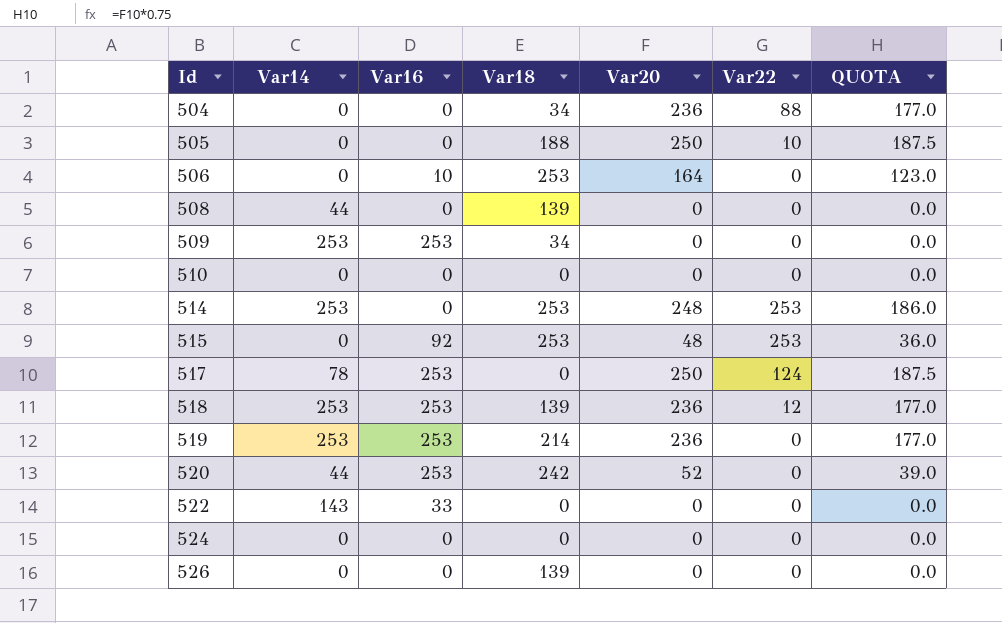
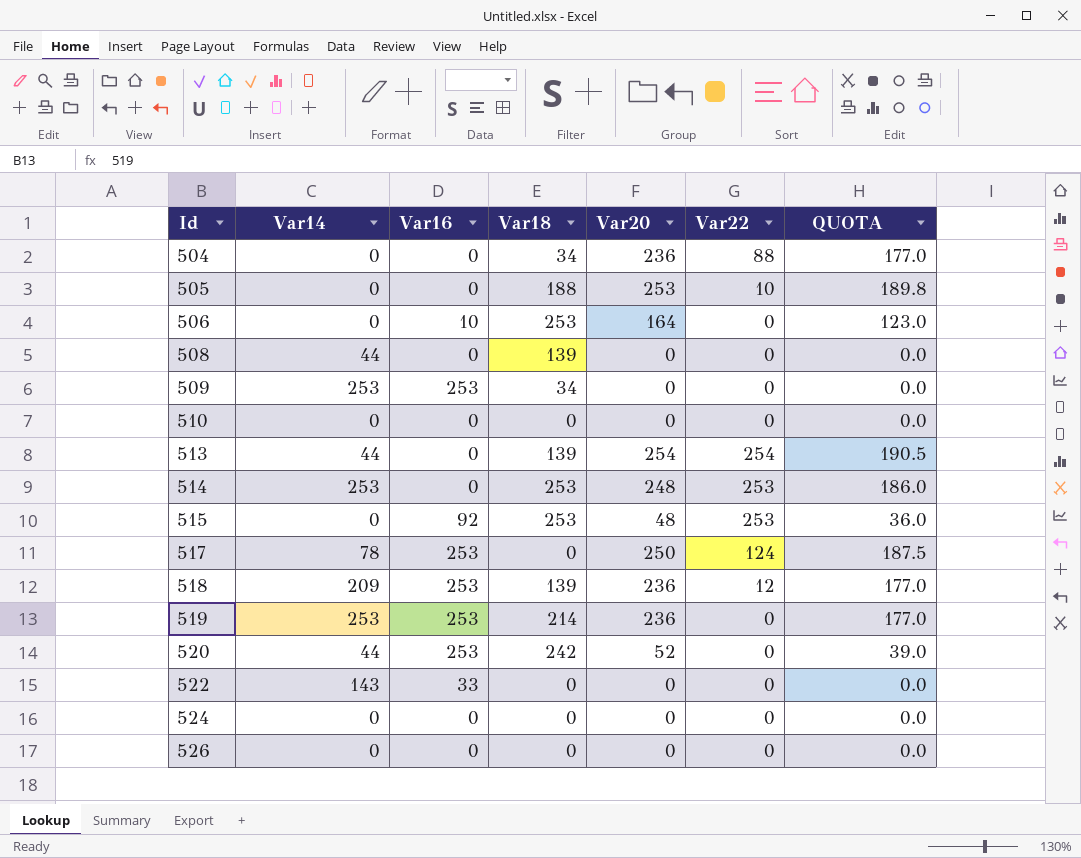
505 | Var20: 250 -> 253
505 | QUOTA: 187.5 -> 189.8
row 513: none -> 44 | 0 | 139 | 254 | 254 | 190.5
518 | Var14: 253 -> 209
526 | Var18: 139 -> 0

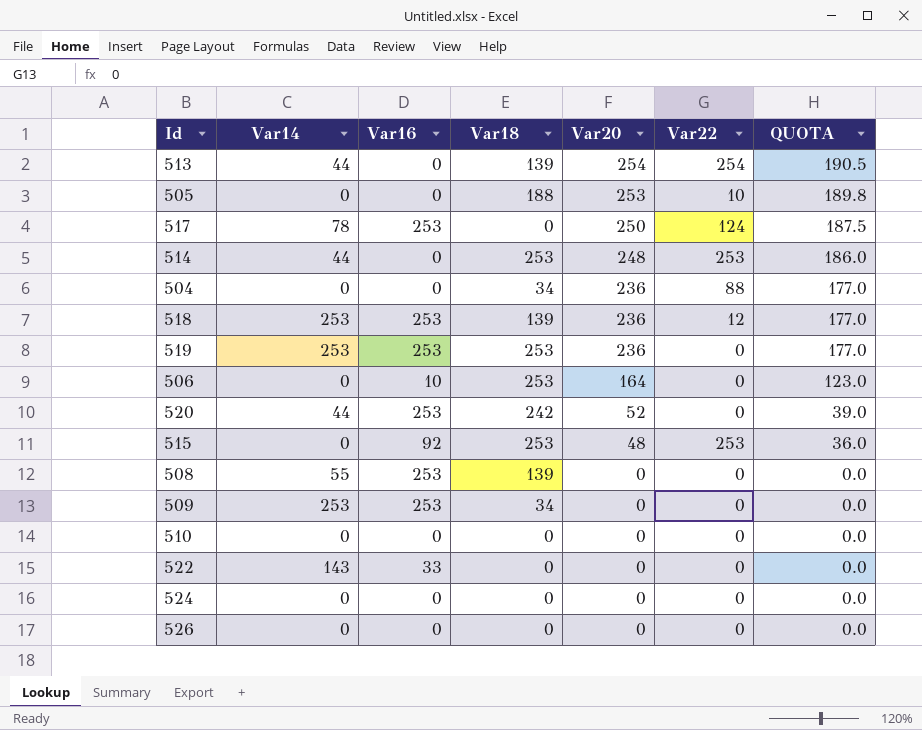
row order: Id ascending -> Var20 descending
514 | Var14: 253 -> 44
518 | Var14: 209 -> 253
519 | Var18: 214 -> 253
508 | Var14: 44 -> 55
508 | Var16: 0 -> 253

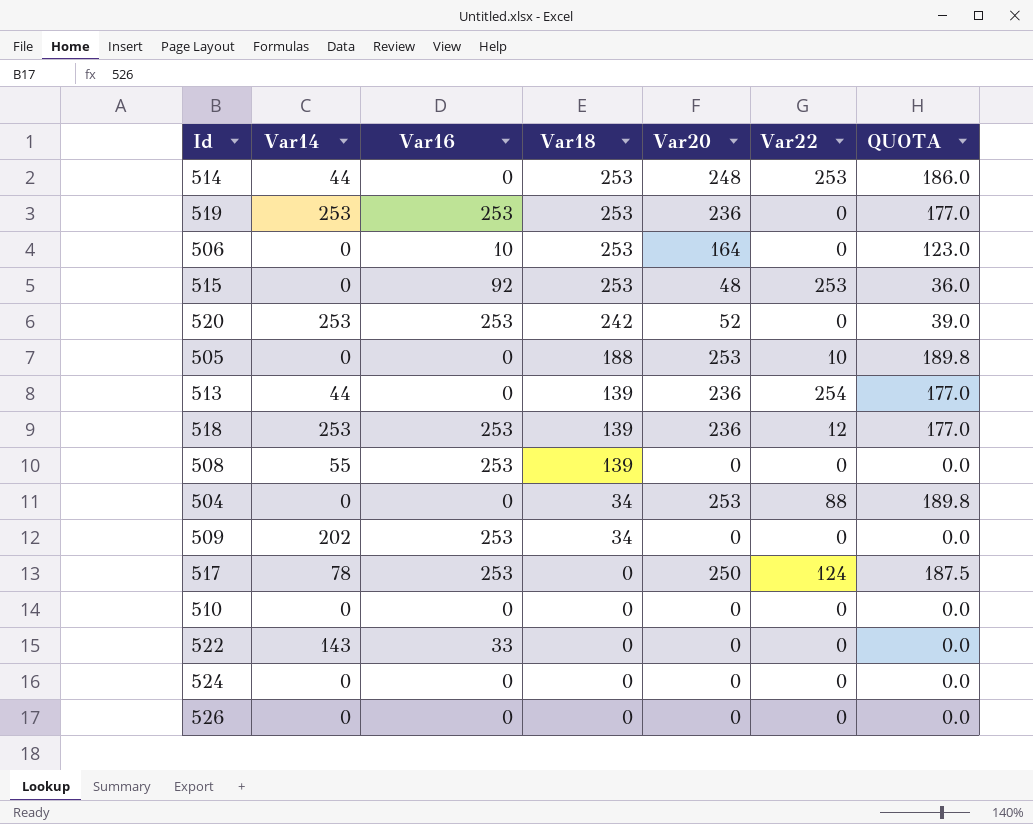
row order: Var20 descending -> Var18 descending
520 | Var14: 44 -> 253
513 | Var20: 254 -> 236
513 | QUOTA: 190.5 -> 177.0
504 | Var20: 236 -> 253
504 | QUOTA: 177.0 -> 189.8
509 | Var14: 253 -> 202

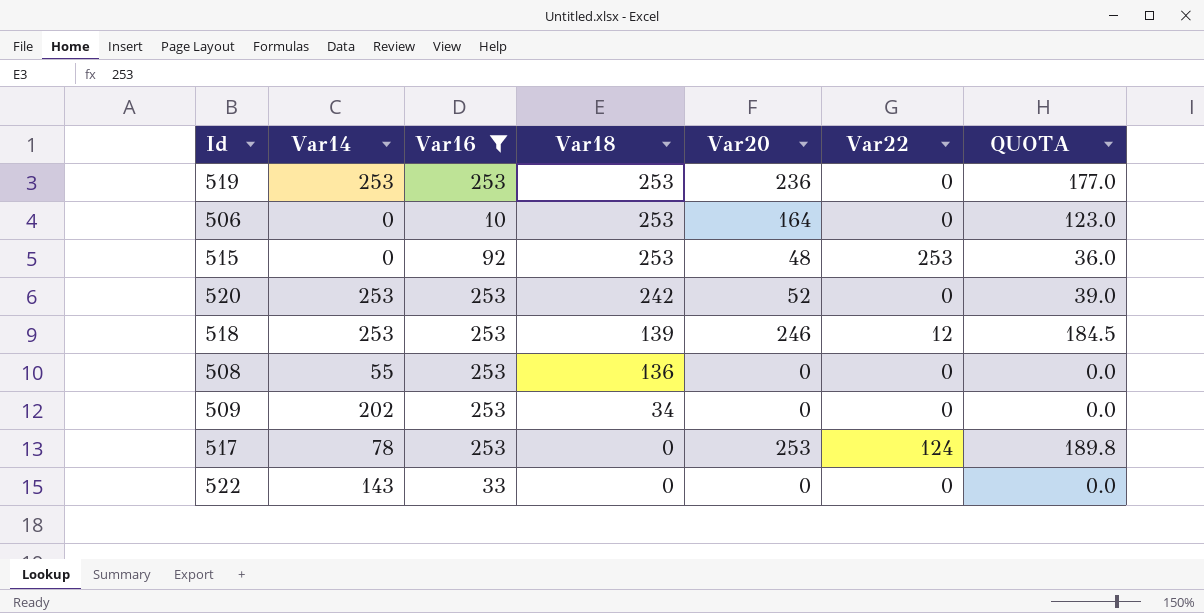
filter: none -> Var16 != 0
518 | Var20: 236 -> 246
518 | QUOTA: 177.0 -> 184.5
508 | Var18: 139 -> 136
517 | Var20: 250 -> 253
517 | QUOTA: 187.5 -> 189.8

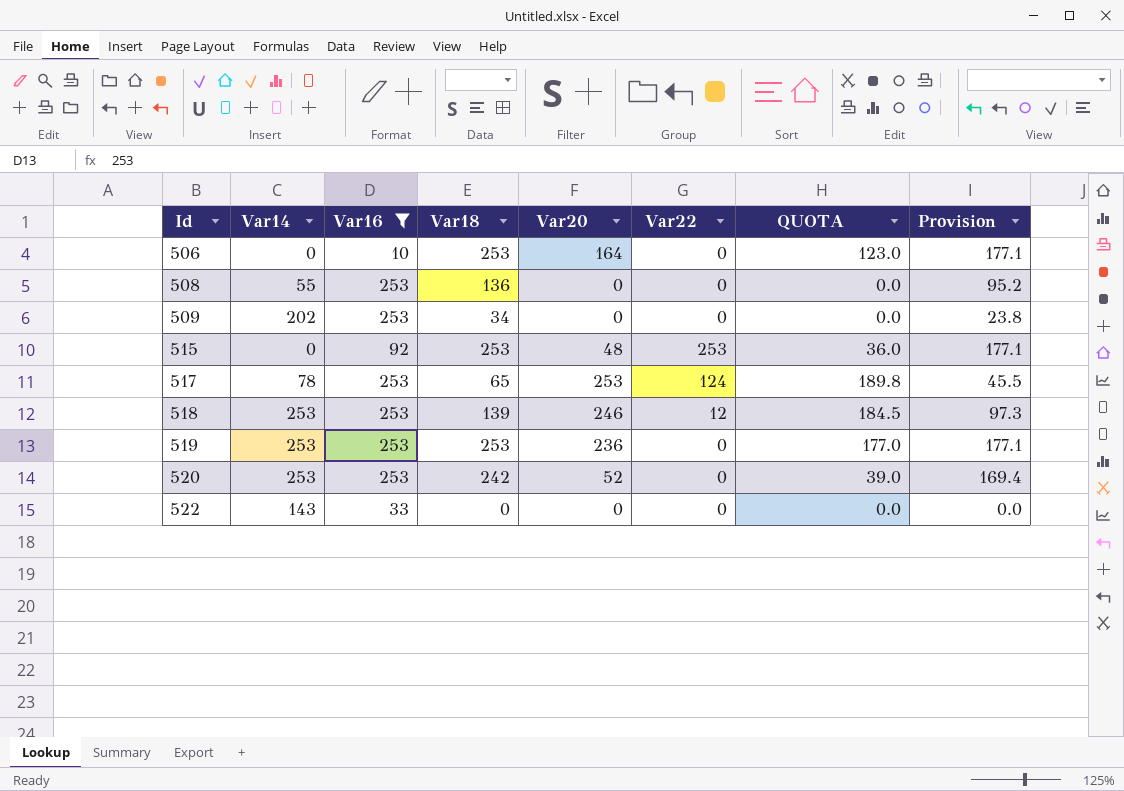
row order: Var18 descending -> Id ascending
column Provision | formula: none -> [Var18] * 0.7
517 | Var18: 0 -> 65

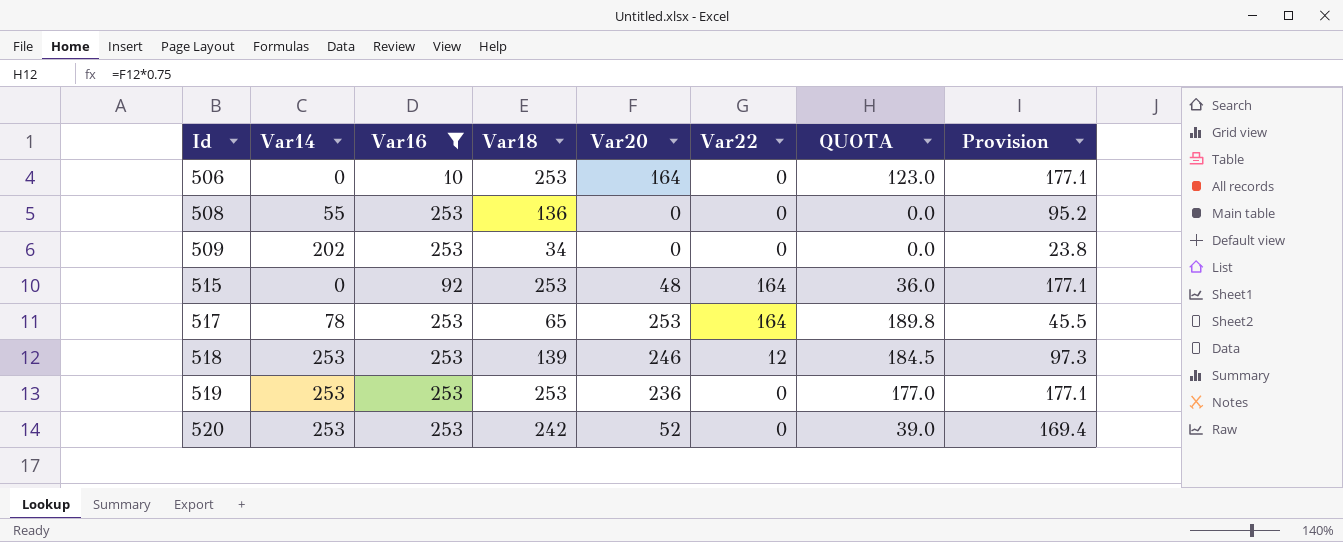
row 522: 143 | 33 | 0 | 0 | 0 | 0.0 | 0.0 -> none
515 | Var22: 253 -> 164
517 | Var22: 124 -> 164

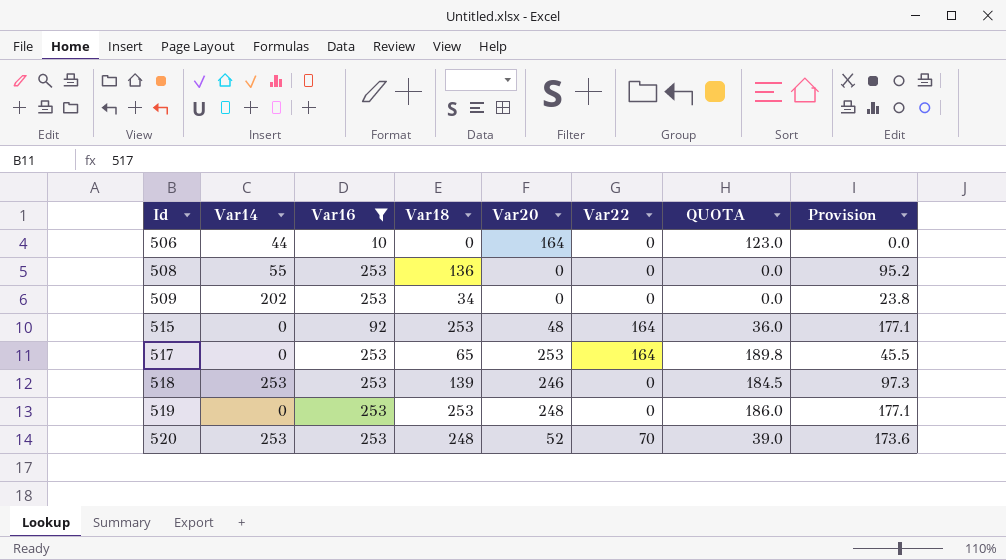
506 | Var14: 0 -> 44
506 | Var18: 253 -> 0
506 | Provision: 177.1 -> 0.0
517 | Var14: 78 -> 0
518 | Var22: 12 -> 0
519 | Var14: 253 -> 0
519 | Var20: 236 -> 248
519 | QUOTA: 177.0 -> 186.0
520 | Var18: 242 -> 248
520 | Var22: 0 -> 70
520 | Provision: 169.4 -> 173.6

